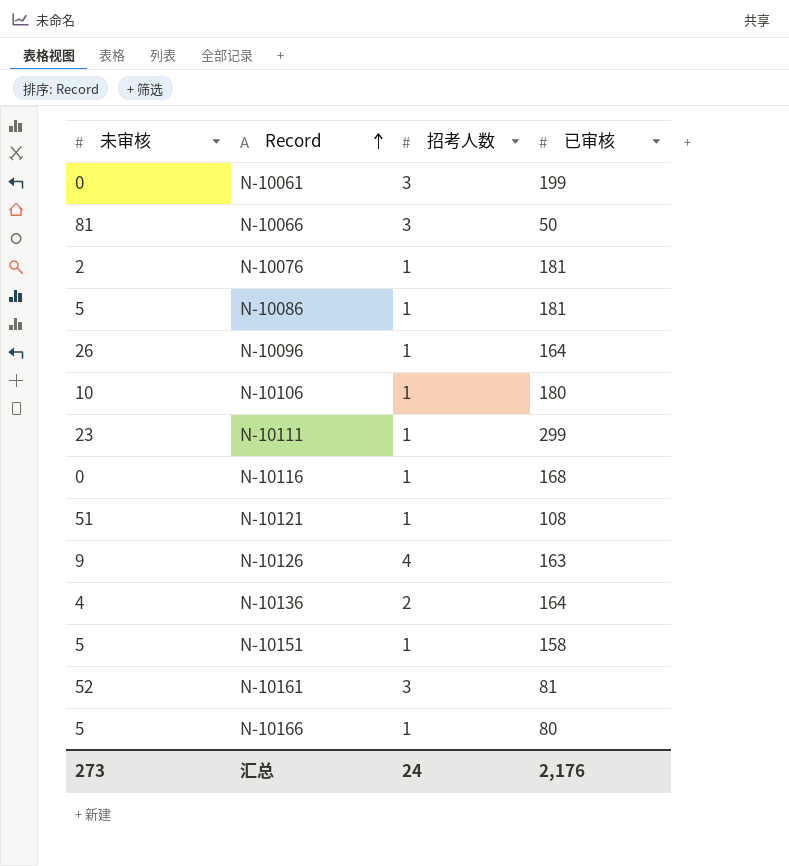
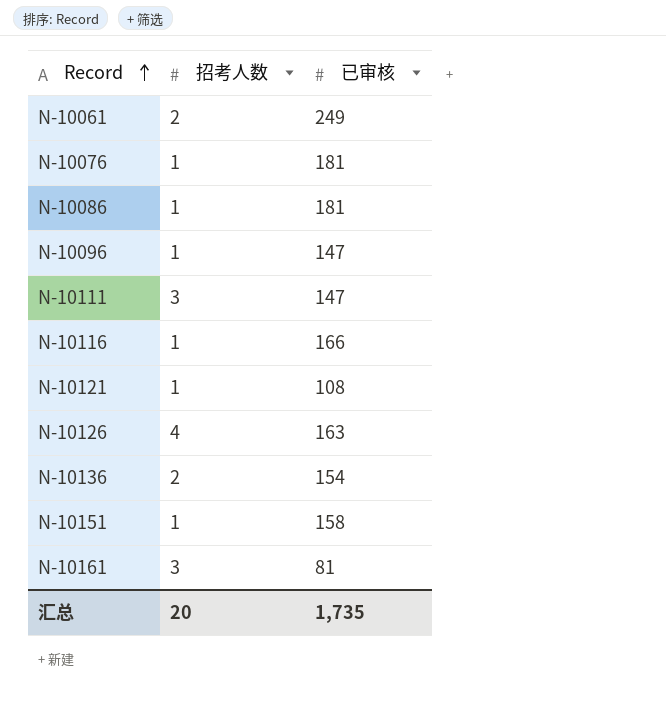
column 未审核 | position: 1 -> none
row N-10066: 81 | 3 | 50 -> none
row N-10106: 10 | 1 | 180 -> none
row N-10166: 5 | 1 | 80 -> none
N-10061 | 招考人数: 3 -> 2
N-10061 | 已审核: 199 -> 249
N-10096 | 已审核: 164 -> 147
N-10111 | 招考人数: 1 -> 3
N-10111 | 已审核: 299 -> 147
N-10116 | 已审核: 168 -> 166
N-10136 | 已审核: 164 -> 154
汇总 | 招考人数: 24 -> 20
汇总 | 已审核: 2,176 -> 1,735

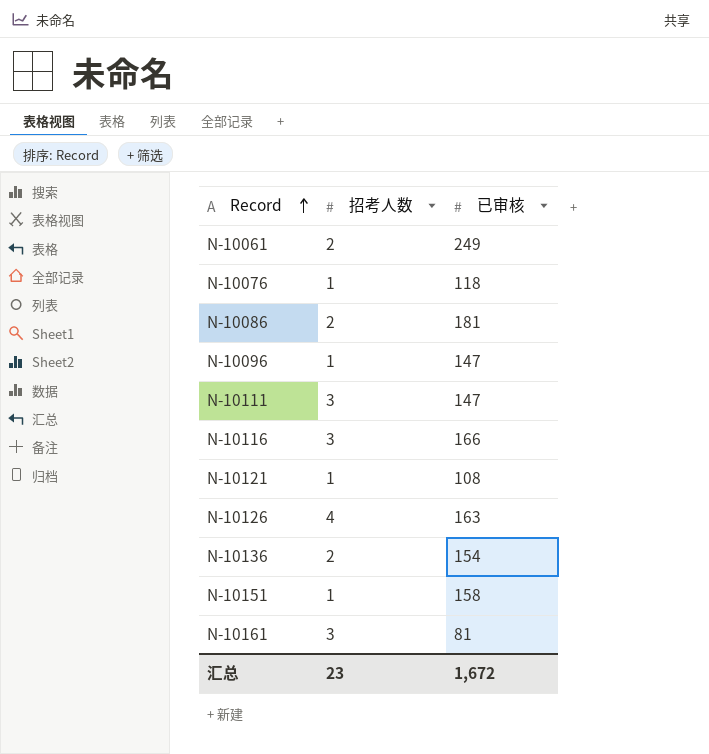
N-10076 | 已审核: 181 -> 118
N-10086 | 招考人数: 1 -> 2
N-10116 | 招考人数: 1 -> 3
汇总 | 招考人数: 20 -> 23
汇总 | 已审核: 1,735 -> 1,672

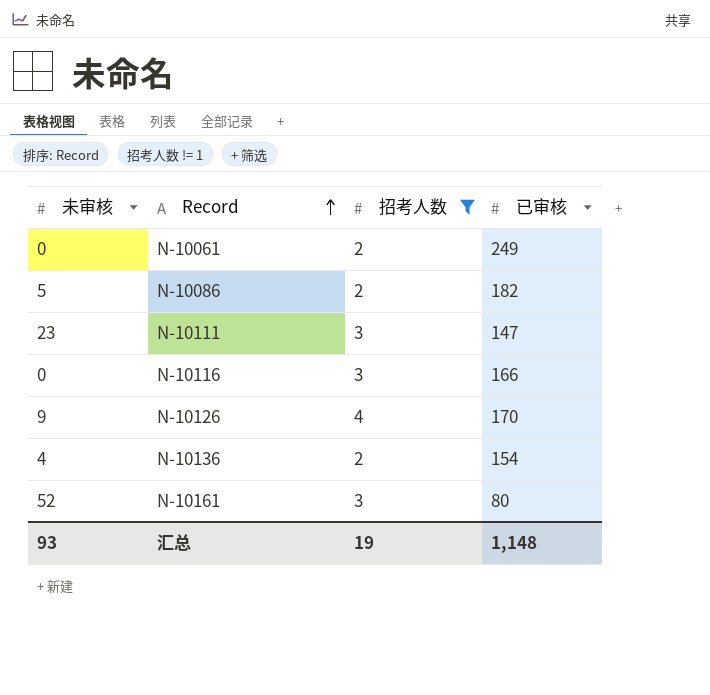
filter: none -> 招考人数 != 1
column 未审核 | position: none -> 1
N-10086 | 已审核: 181 -> 182
N-10126 | 已审核: 163 -> 170
N-10161 | 已审核: 81 -> 80
汇总 | 招考人数: 23 -> 19
汇总 | 已审核: 1,672 -> 1,148

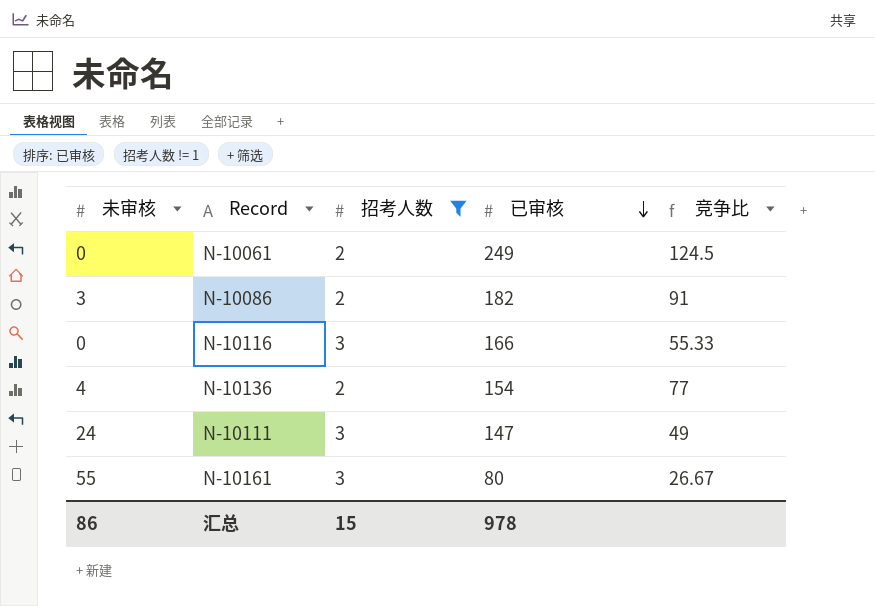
row order: Record ascending -> 已审核 descending
column 竞争比 | formula: none -> [已审核] / [招考人数]
row N-10126: 9 | 4 | 170 -> none
N-10086 | 未审核: 5 -> 3
N-10111 | 未审核: 23 -> 24
N-10161 | 未审核: 52 -> 55
汇总 | 未审核: 93 -> 86
汇总 | 招考人数: 19 -> 15
汇总 | 已审核: 1,148 -> 978

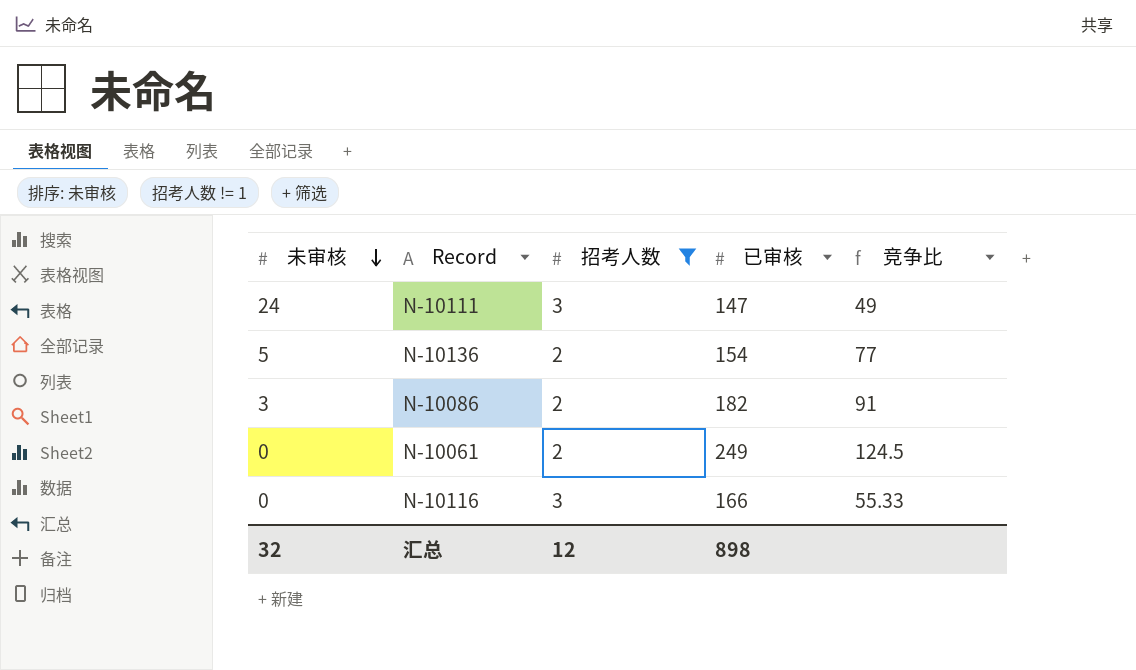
row order: 已审核 descending -> 未审核 descending
row N-10161: 55 | 3 | 80 | 26.67 -> none
N-10136 | 未审核: 4 -> 5
汇总 | 未审核: 86 -> 32
汇总 | 招考人数: 15 -> 12
汇总 | 已审核: 978 -> 898

